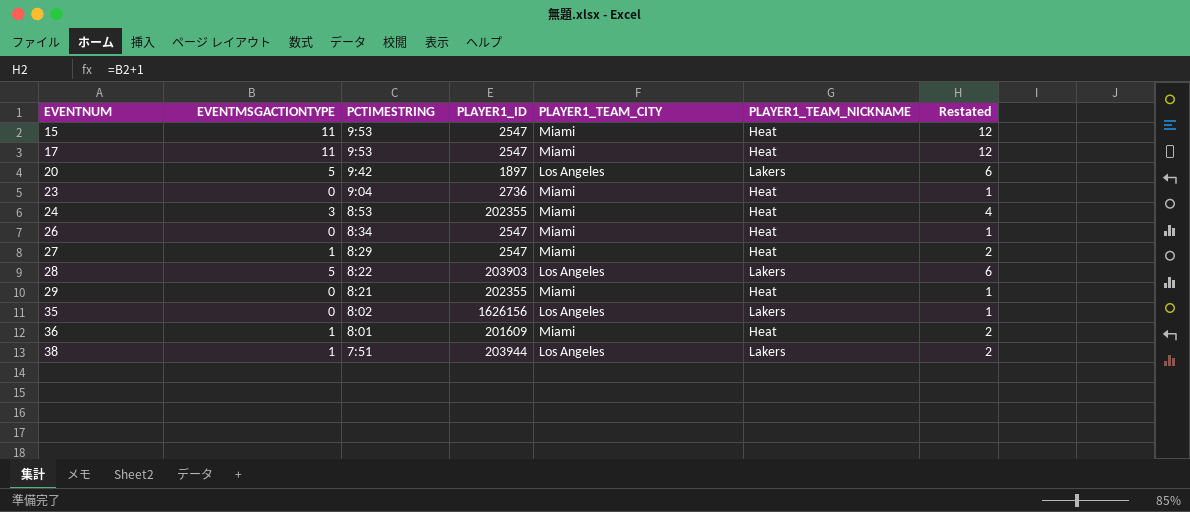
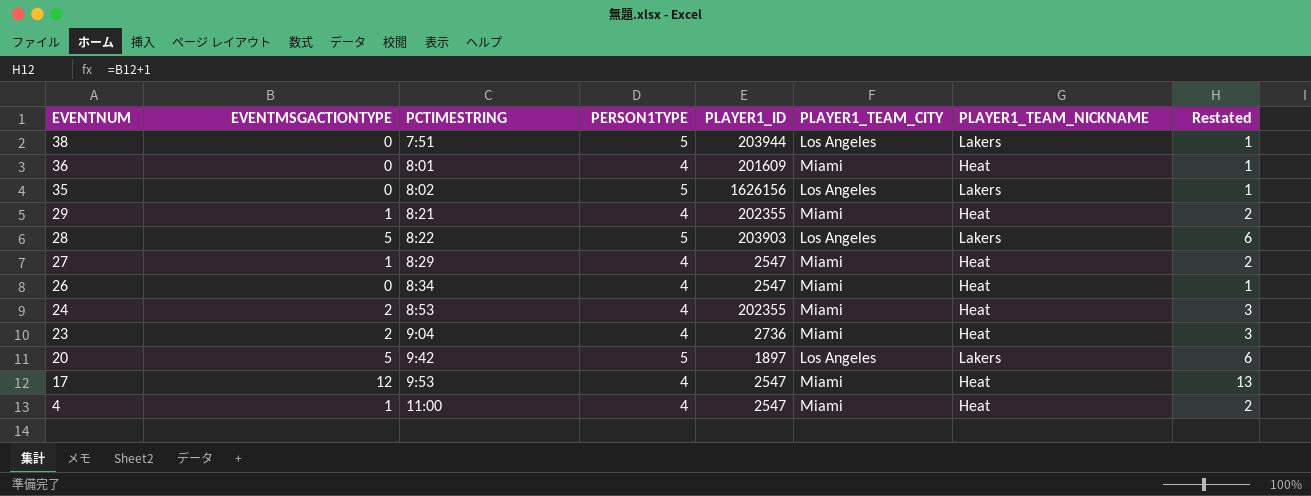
row order: EVENTNUM ascending -> EVENTNUM descending
column PERSON1TYPE | position: none -> 4
row 15: 11 | 9:53 | 2547 | Miami | Heat | 12 -> none
38 | EVENTMSGACTIONTYPE: 1 -> 0
38 | Restated: 2 -> 1
36 | EVENTMSGACTIONTYPE: 1 -> 0
36 | Restated: 2 -> 1
29 | EVENTMSGACTIONTYPE: 0 -> 1
29 | Restated: 1 -> 2
24 | EVENTMSGACTIONTYPE: 3 -> 2
24 | Restated: 4 -> 3
23 | EVENTMSGACTIONTYPE: 0 -> 2
23 | Restated: 1 -> 3
17 | EVENTMSGACTIONTYPE: 11 -> 12
17 | Restated: 12 -> 13
row 4: none -> 1 | 11:00 | 4 | 2547 | Miami | Heat | 2

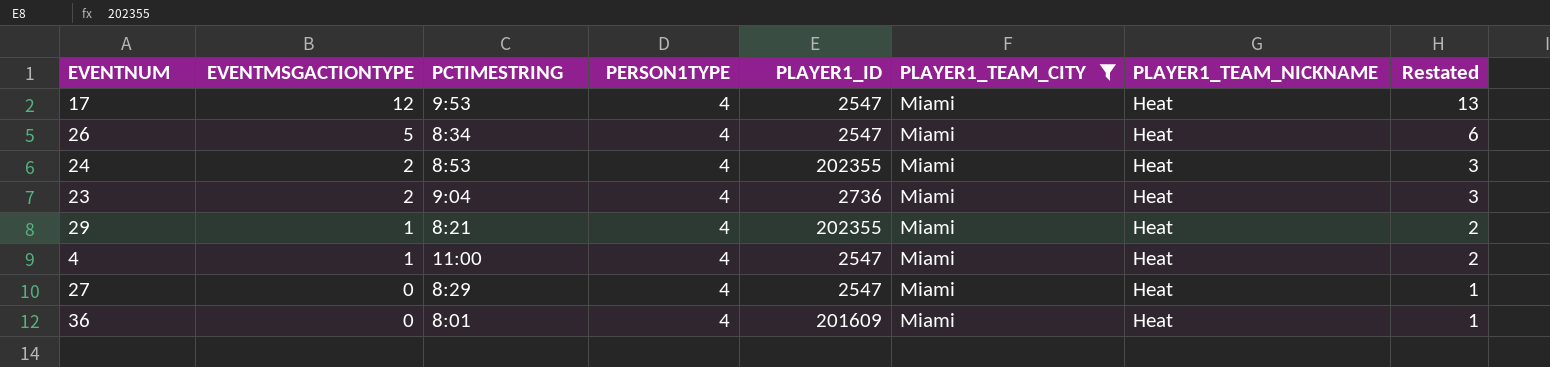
filter: none -> PLAYER1_TEAM_CITY = Miami
row order: EVENTNUM descending -> EVENTMSGACTIONTYPE descending
26 | EVENTMSGACTIONTYPE: 0 -> 5
26 | Restated: 1 -> 6
27 | EVENTMSGACTIONTYPE: 1 -> 0
27 | Restated: 2 -> 1

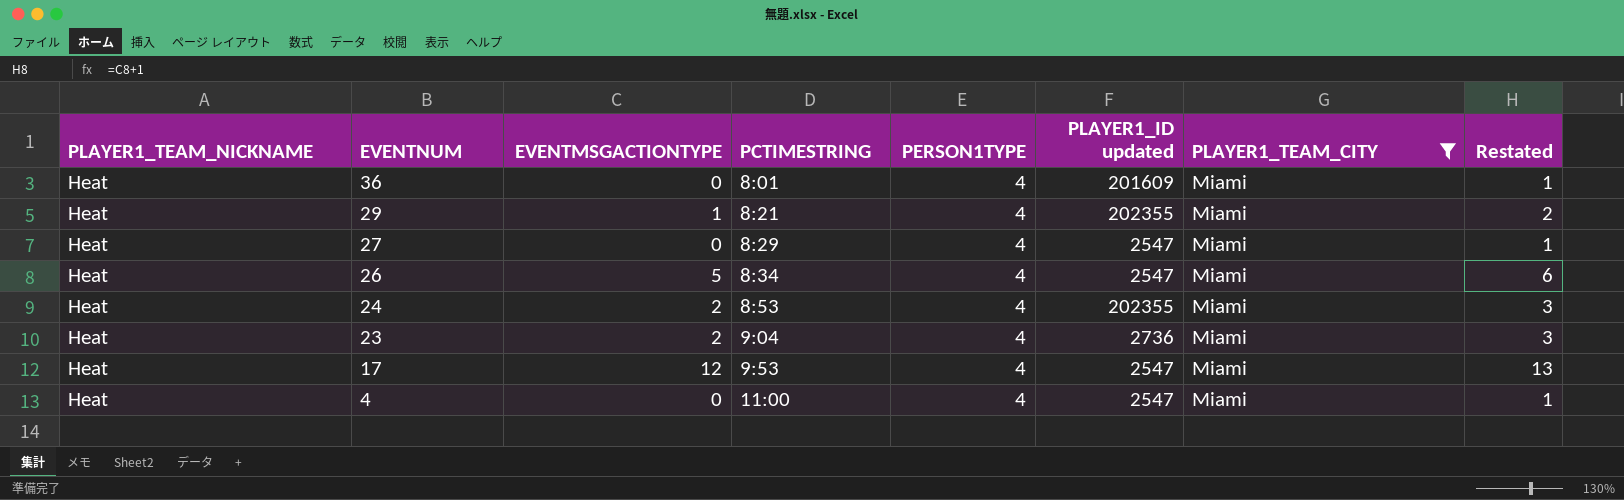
row order: EVENTMSGACTIONTYPE descending -> EVENTNUM descending
column PLAYER1_TEAM_NICKNAME | position: 7 -> 1
column name: PLAYER1_ID -> PLAYER1_ID updated
4 | EVENTMSGACTIONTYPE: 1 -> 0
4 | Restated: 2 -> 1

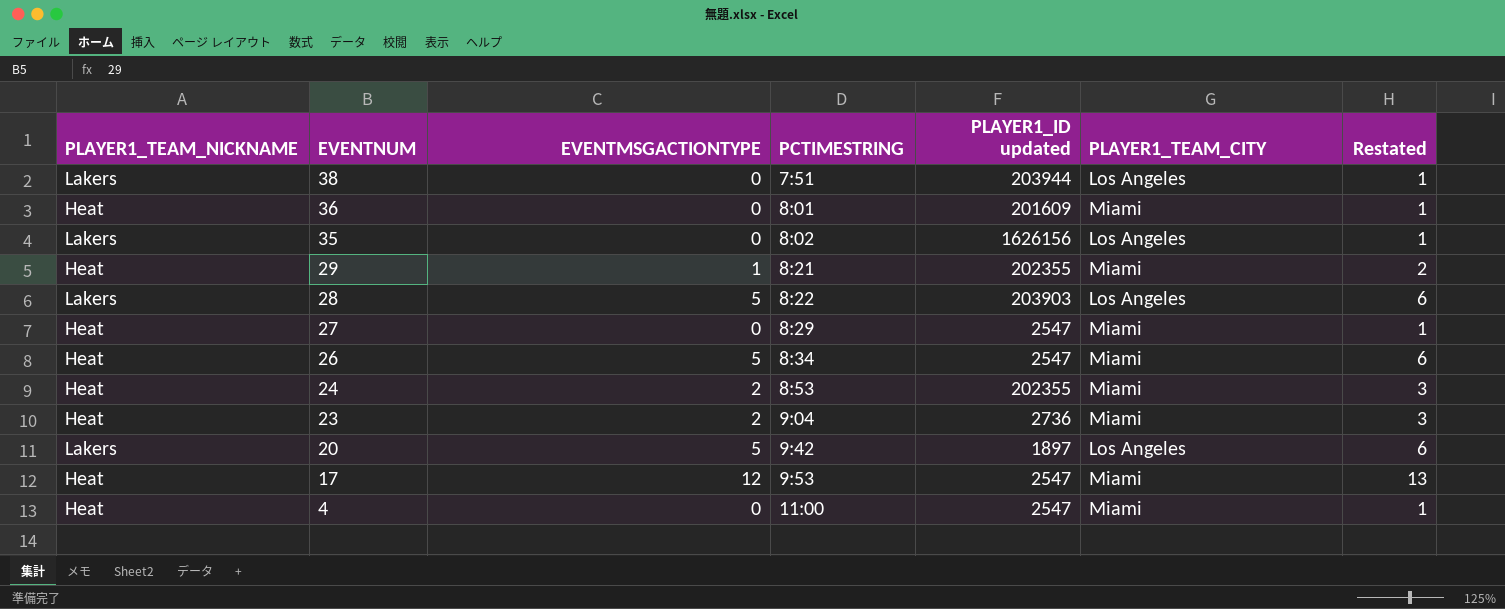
filter: PLAYER1_TEAM_CITY = Miami -> none
column PERSON1TYPE | position: 5 -> none

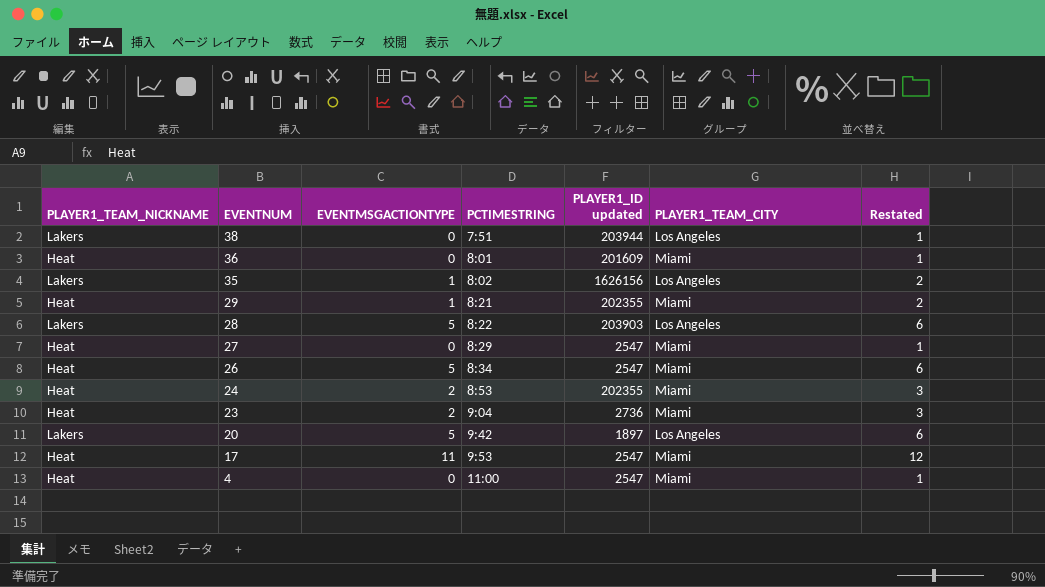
35 | EVENTMSGACTIONTYPE: 0 -> 1
35 | Restated: 1 -> 2
17 | EVENTMSGACTIONTYPE: 12 -> 11
17 | Restated: 13 -> 12

